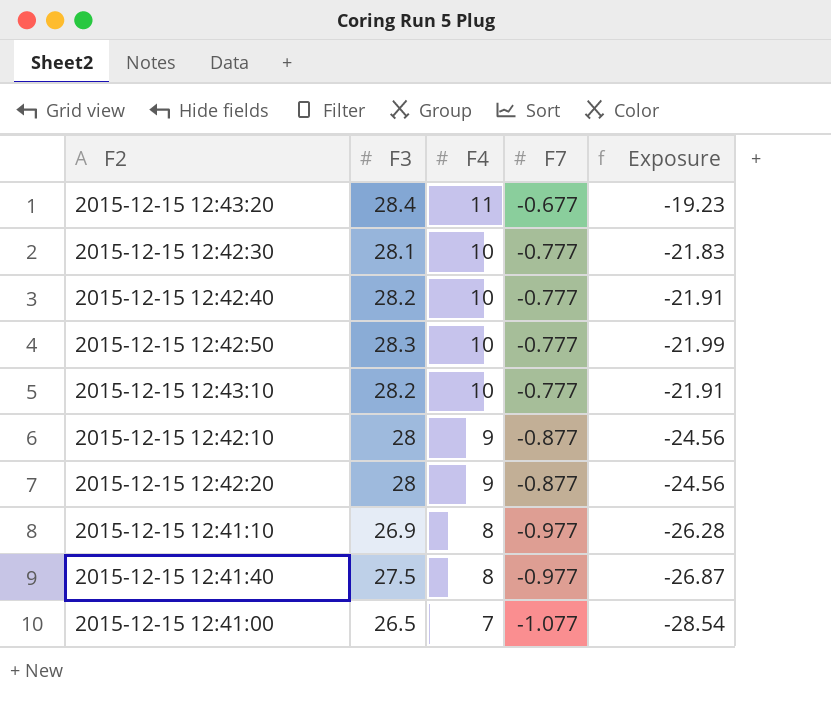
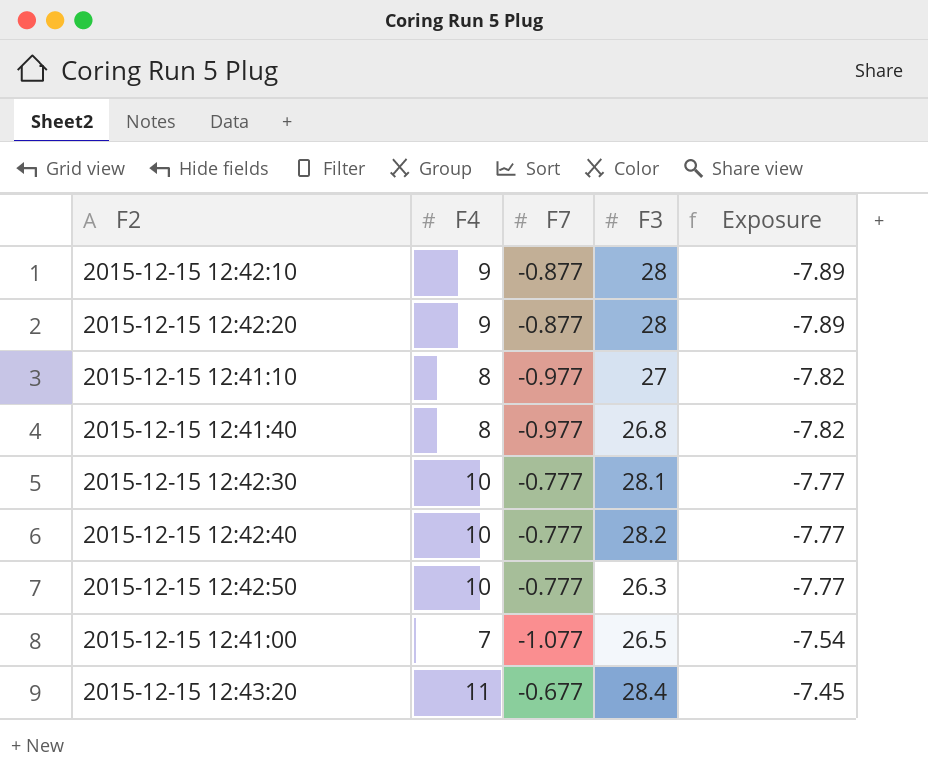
row order: F4 descending -> Exposure ascending
column F3 | position: 2 -> 4
column Exposure | formula: [F3] * [F7] -> [F4] * [F7]
row 2015-12-15 12:43:10: 28.2 | 10 | -0.777 | -21.91 -> none
2015-12-15 12:41:10 | F3: 26.9 -> 27
2015-12-15 12:41:40 | F3: 27.5 -> 26.8
2015-12-15 12:42:50 | F3: 28.3 -> 26.3

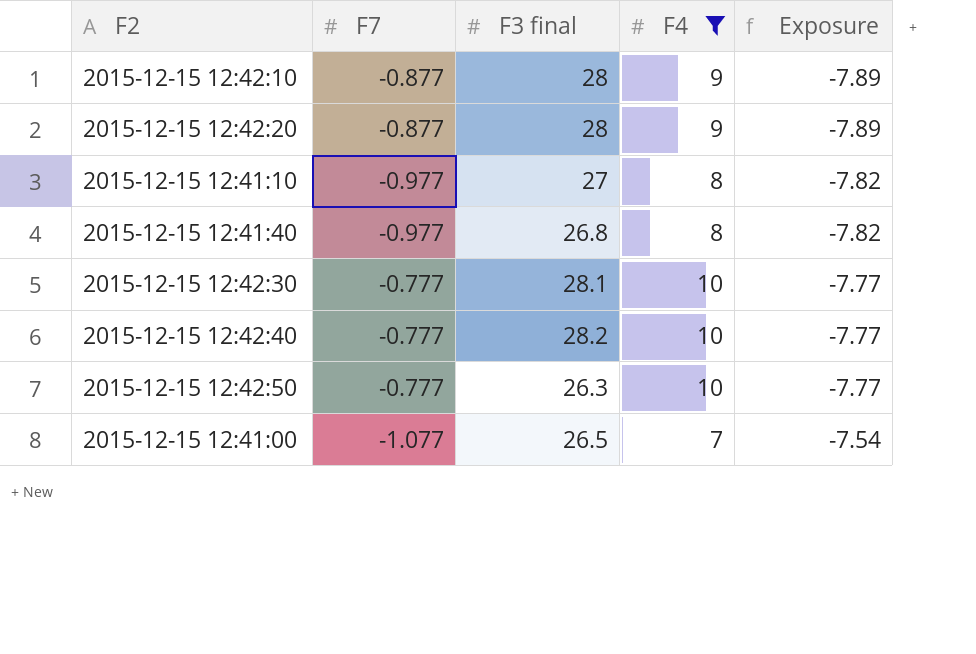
filter: none -> F4 != 11
column name: F3 -> F3 final
column F4 | position: 2 -> 4

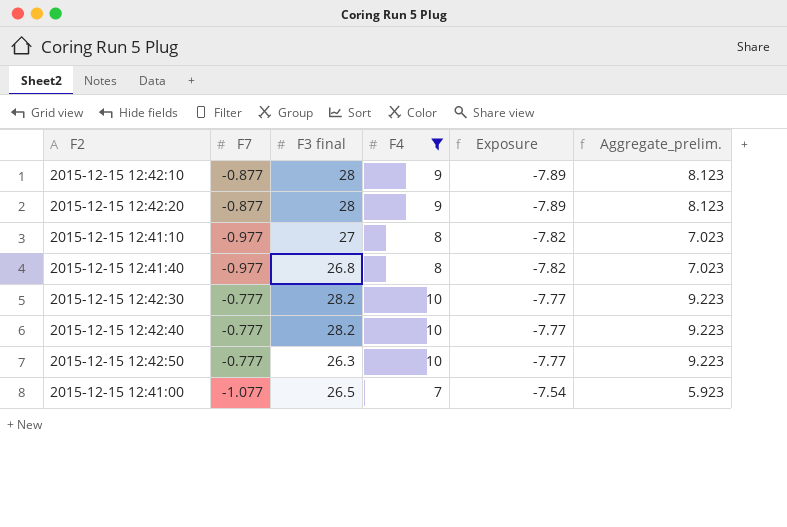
column Aggregate_prelim. | formula: none -> [F7] + [F4]
2015-12-15 12:42:30 | F3 final: 28.1 -> 28.2

